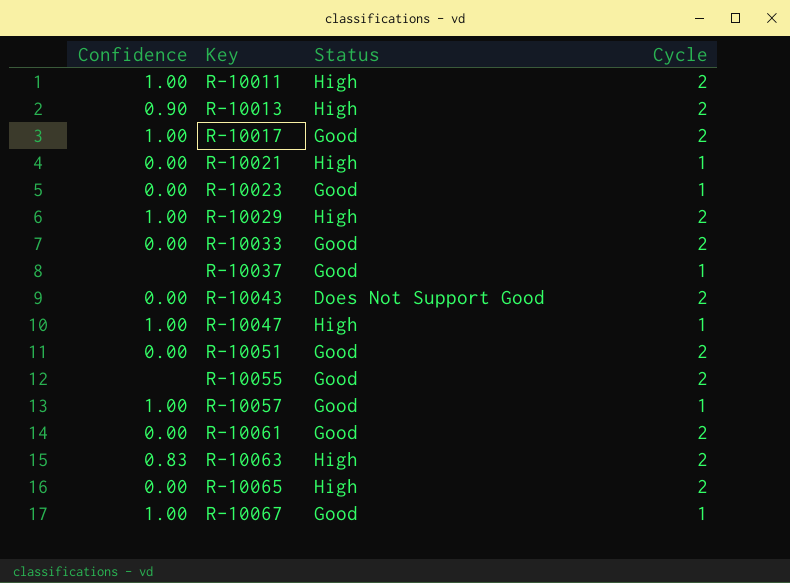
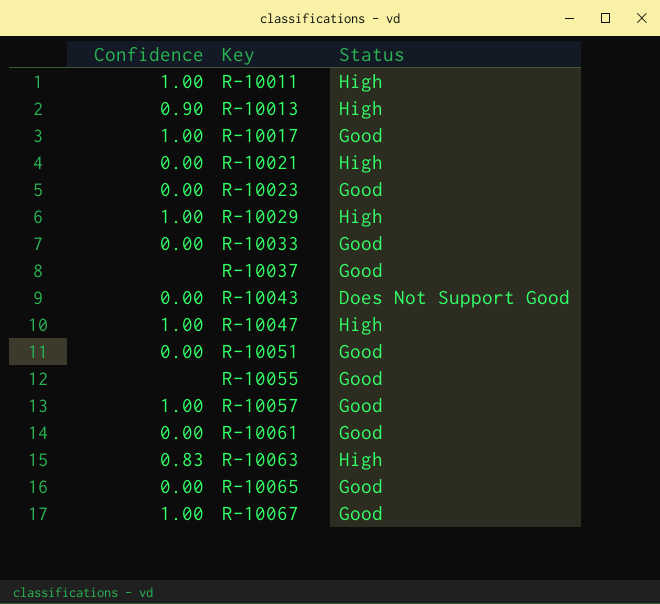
column Cycle | position: 4 -> none
R-10065 | Status: High -> Good

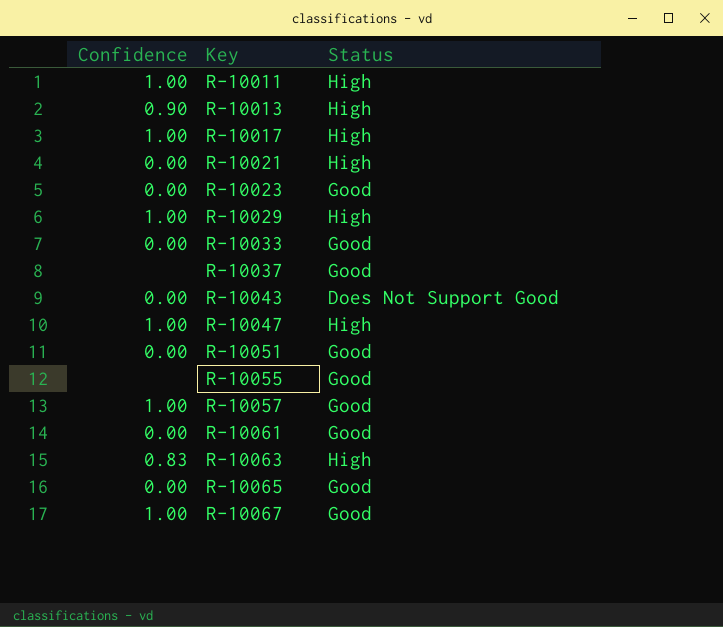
R-10017 | Status: Good -> High

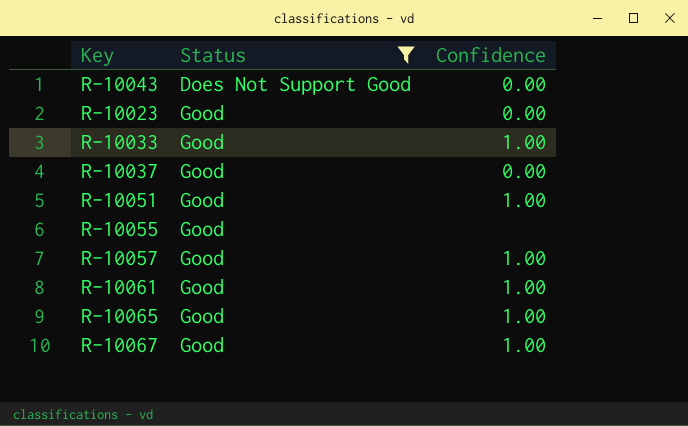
filter: none -> Status != High
row order: Key ascending -> Status ascending
column Confidence | position: 1 -> 3
R-10033 | Confidence: 0.00 -> 1.00
R-10037 | Confidence: none -> 0.00
R-10051 | Confidence: 0.00 -> 1.00
R-10061 | Confidence: 0.00 -> 1.00
R-10065 | Confidence: 0.00 -> 1.00

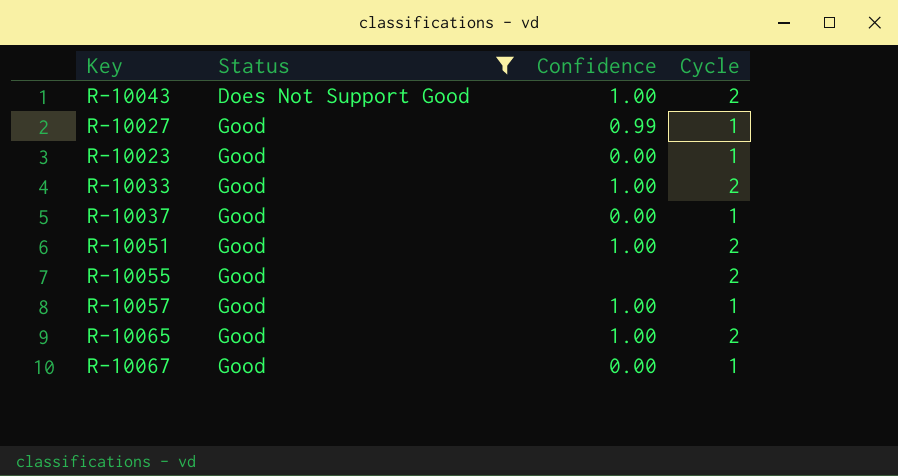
column Cycle | position: none -> 4
row R-10061: Good | 1.00 -> none
R-10043 | Confidence: 0.00 -> 1.00
row R-10027: none -> Good | 0.99 | 1
R-10067 | Confidence: 1.00 -> 0.00

